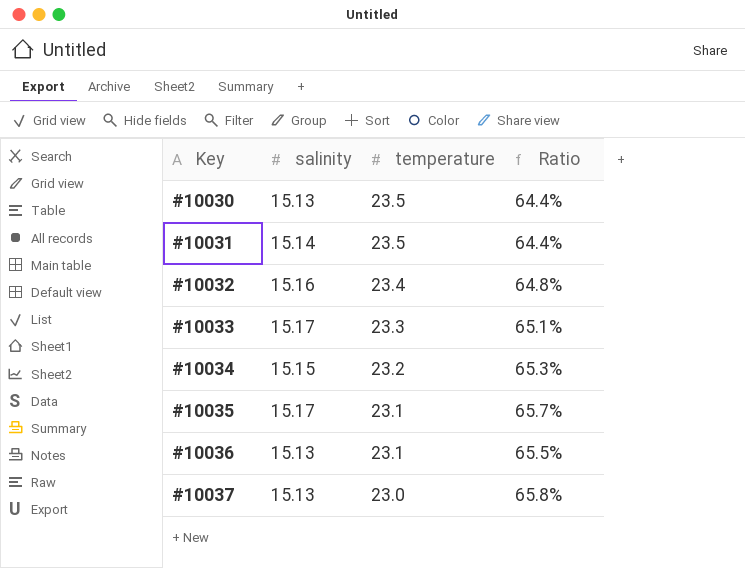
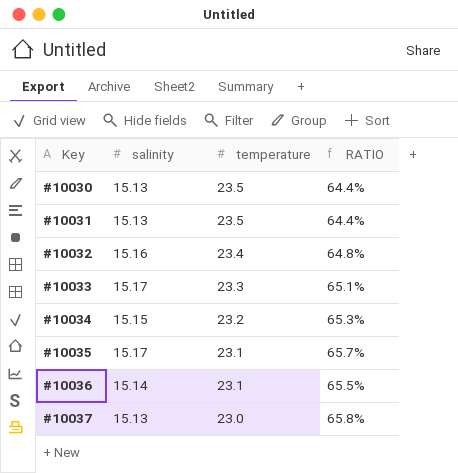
column name: Ratio -> RATIO
#10031 | salinity: 15.14 -> 15.13
#10036 | salinity: 15.13 -> 15.14

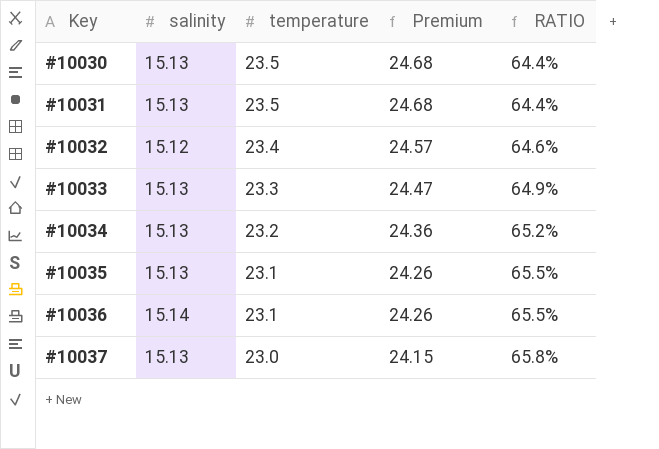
column Premium | formula: none -> [temperature] * 1.05
#10032 | salinity: 15.16 -> 15.12
#10032 | RATIO: 64.8% -> 64.6%
#10033 | salinity: 15.17 -> 15.13
#10033 | RATIO: 65.1% -> 64.9%
#10034 | salinity: 15.15 -> 15.13
#10034 | RATIO: 65.3% -> 65.2%
#10035 | salinity: 15.17 -> 15.13
#10035 | RATIO: 65.7% -> 65.5%

